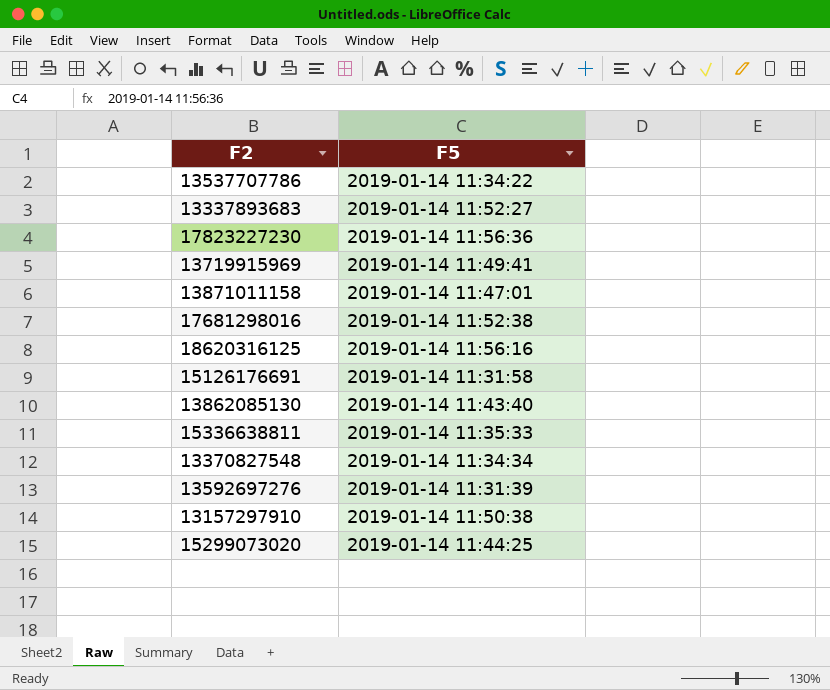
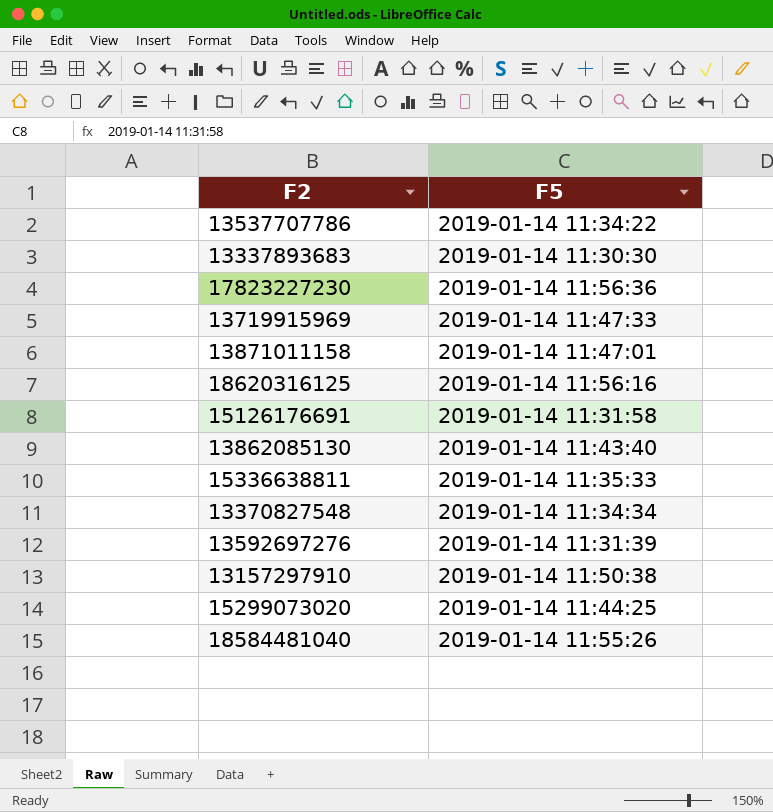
row 17681298016: 2019-01-14 11:52:38 -> none
13337893683 | F5: 2019-01-14 11:52:27 -> 2019-01-14 11:30:30
13719915969 | F5: 2019-01-14 11:49:41 -> 2019-01-14 11:47:33
row 18584481040: none -> 2019-01-14 11:55:26

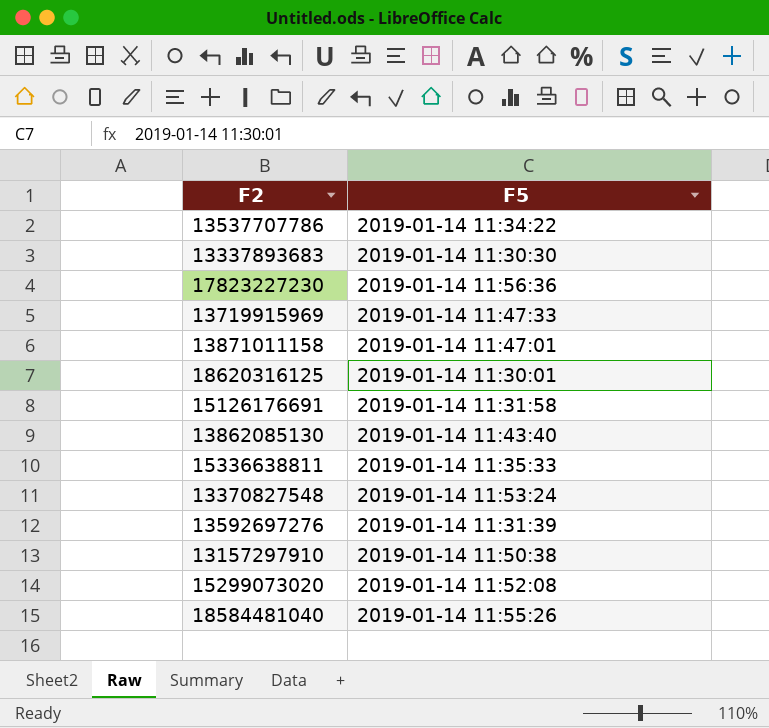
18620316125 | F5: 2019-01-14 11:56:16 -> 2019-01-14 11:30:01
13370827548 | F5: 2019-01-14 11:34:34 -> 2019-01-14 11:53:24
15299073020 | F5: 2019-01-14 11:44:25 -> 2019-01-14 11:52:08

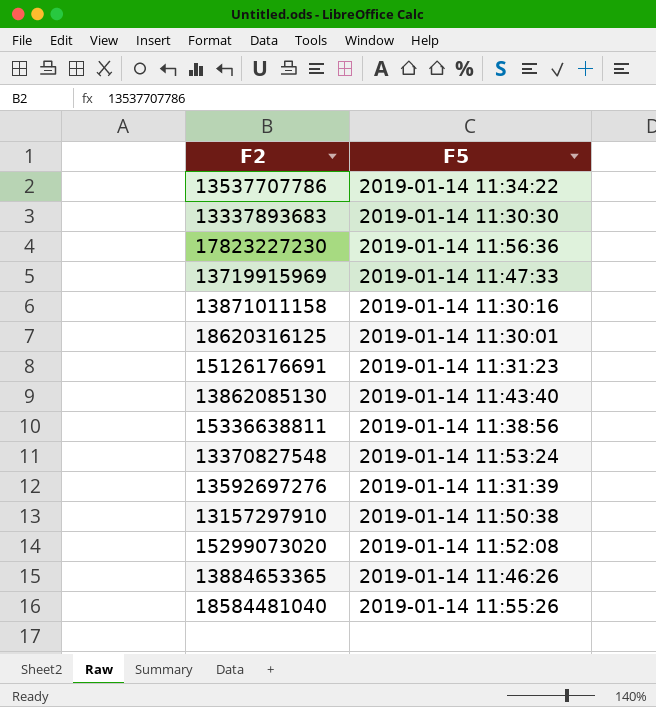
13871011158 | F5: 2019-01-14 11:47:01 -> 2019-01-14 11:30:16
15126176691 | F5: 2019-01-14 11:31:58 -> 2019-01-14 11:31:23
15336638811 | F5: 2019-01-14 11:35:33 -> 2019-01-14 11:38:56
row 13884653365: none -> 2019-01-14 11:46:26

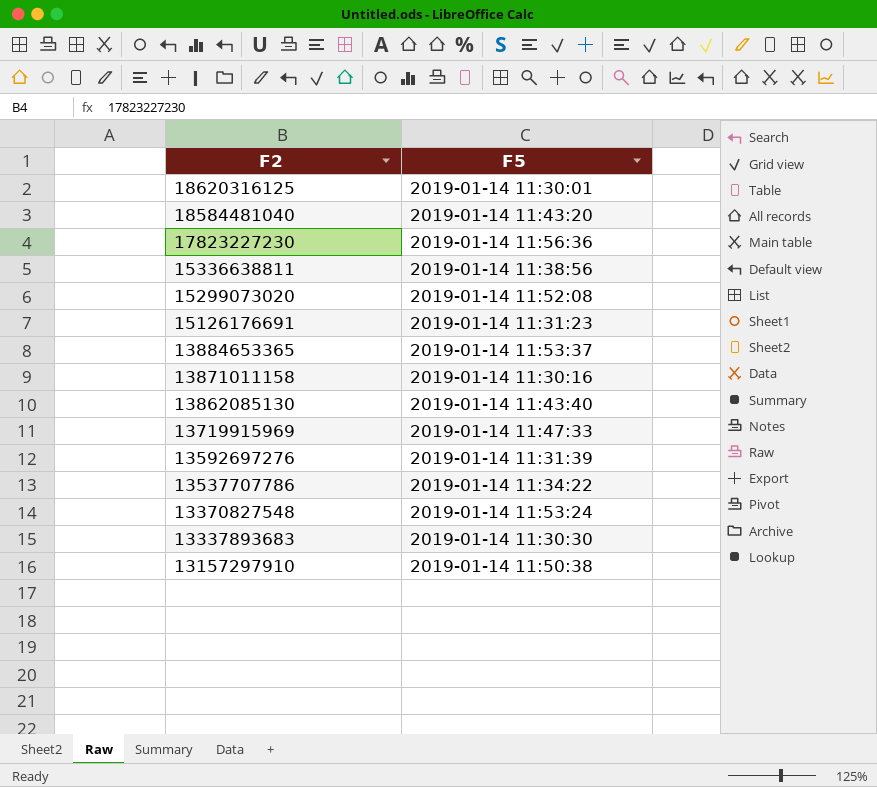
row order: none -> F2 descending
18584481040 | F5: 2019-01-14 11:55:26 -> 2019-01-14 11:43:20
13884653365 | F5: 2019-01-14 11:46:26 -> 2019-01-14 11:53:37

